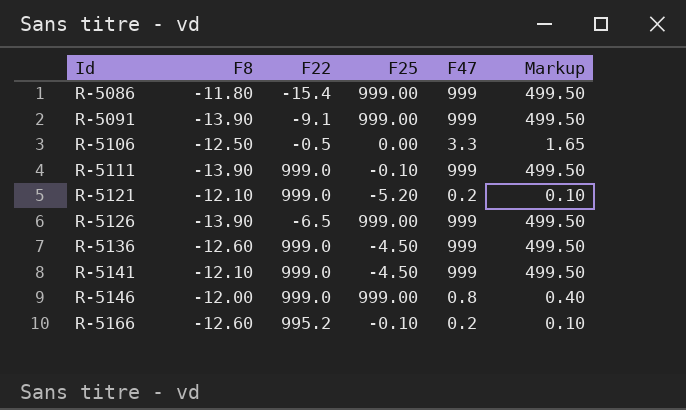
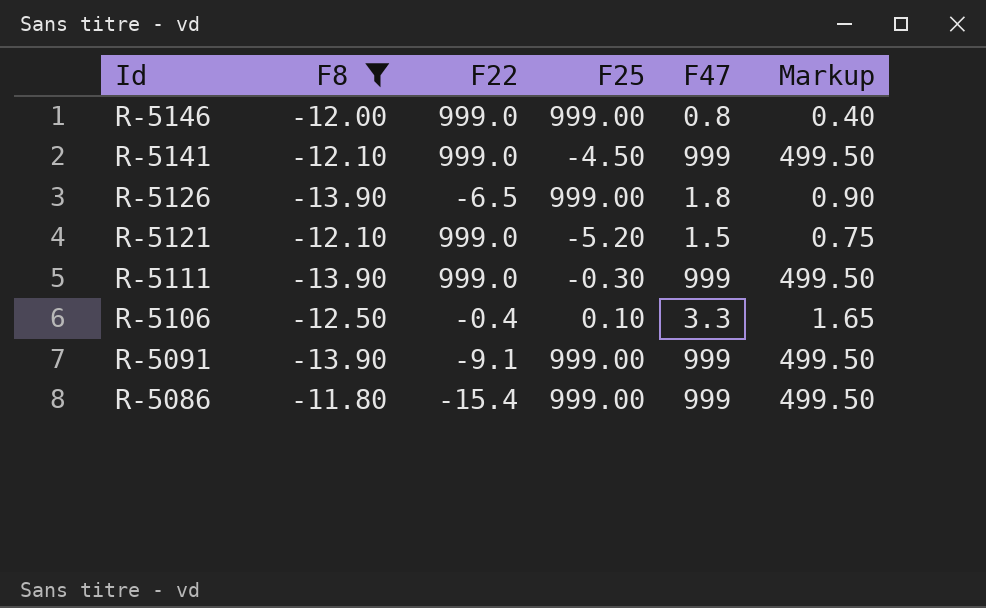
filter: none -> F8 != -12.60
row order: Id ascending -> Id descending
R-5126 | F47: 999 -> 1.8
R-5126 | Markup: 499.50 -> 0.90
R-5121 | F47: 0.2 -> 1.5
R-5121 | Markup: 0.10 -> 0.75
R-5111 | F25: -0.10 -> -0.30
R-5106 | F22: -0.5 -> -0.4
R-5106 | F25: 0.00 -> 0.10

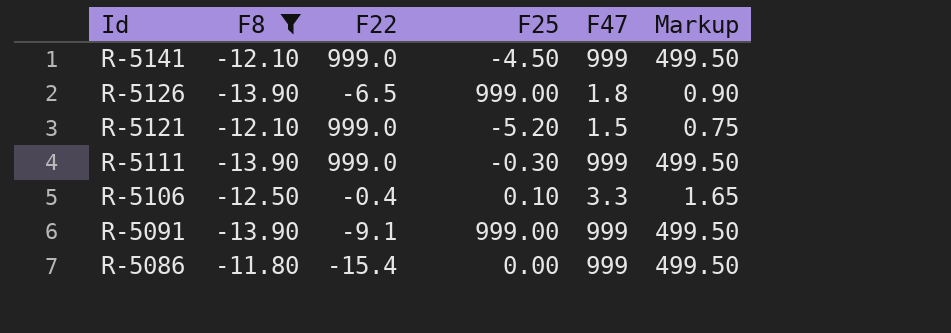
row R-5146: -12.00 | 999.0 | 999.00 | 0.8 | 0.40 -> none
R-5086 | F25: 999.00 -> 0.00

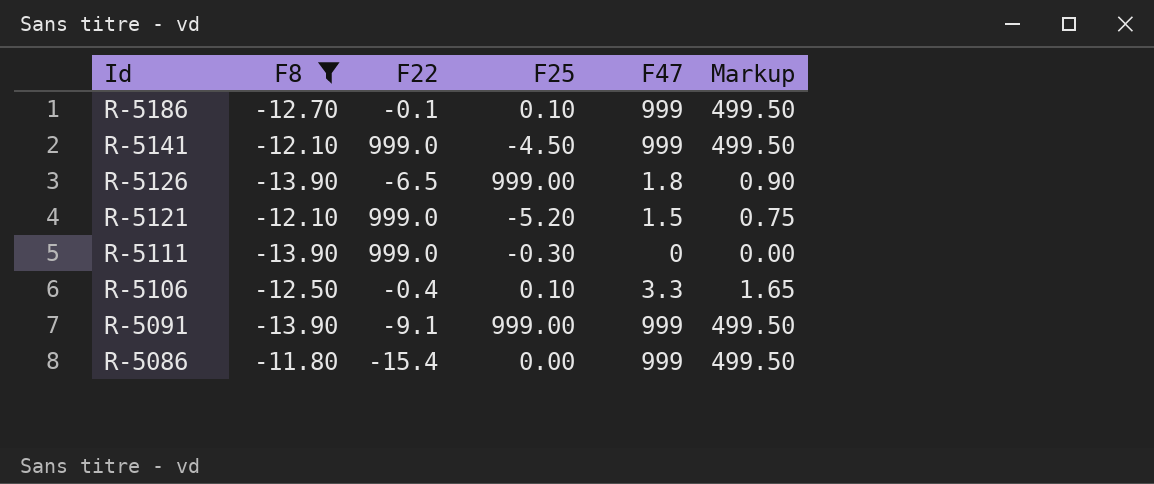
row R-5186: none -> -12.70 | -0.1 | 0.10 | 999 | 499.50
R-5111 | F47: 999 -> 0
R-5111 | Markup: 499.50 -> 0.00

